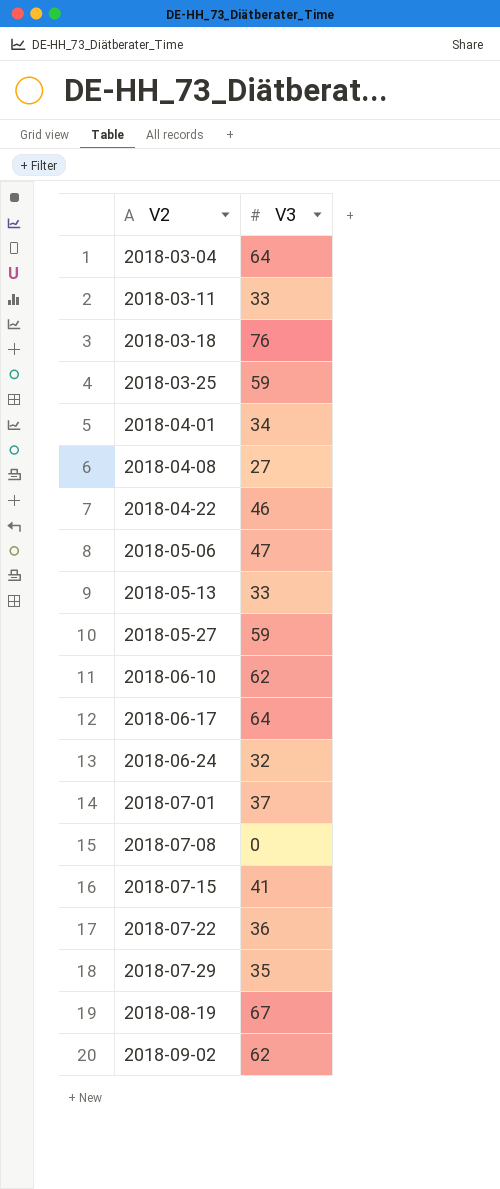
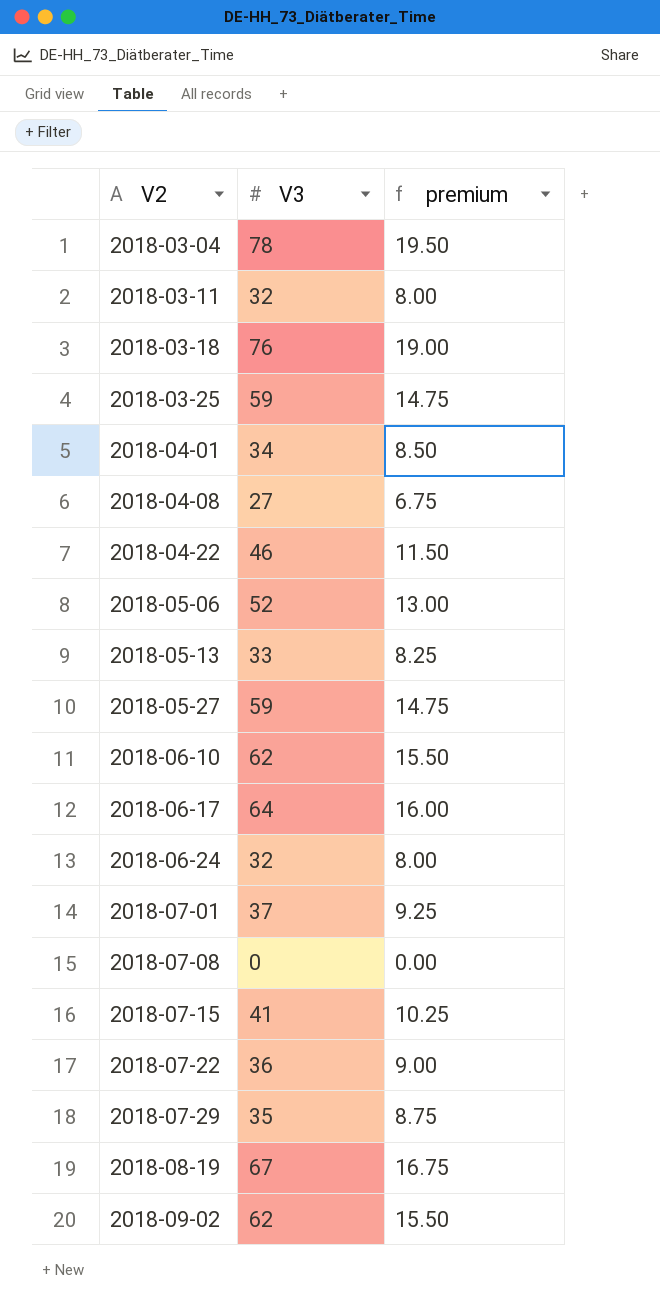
column premium | formula: none -> [V3] * 0.25
2018-03-04 | V3: 64 -> 78
2018-03-11 | V3: 33 -> 32
2018-05-06 | V3: 47 -> 52

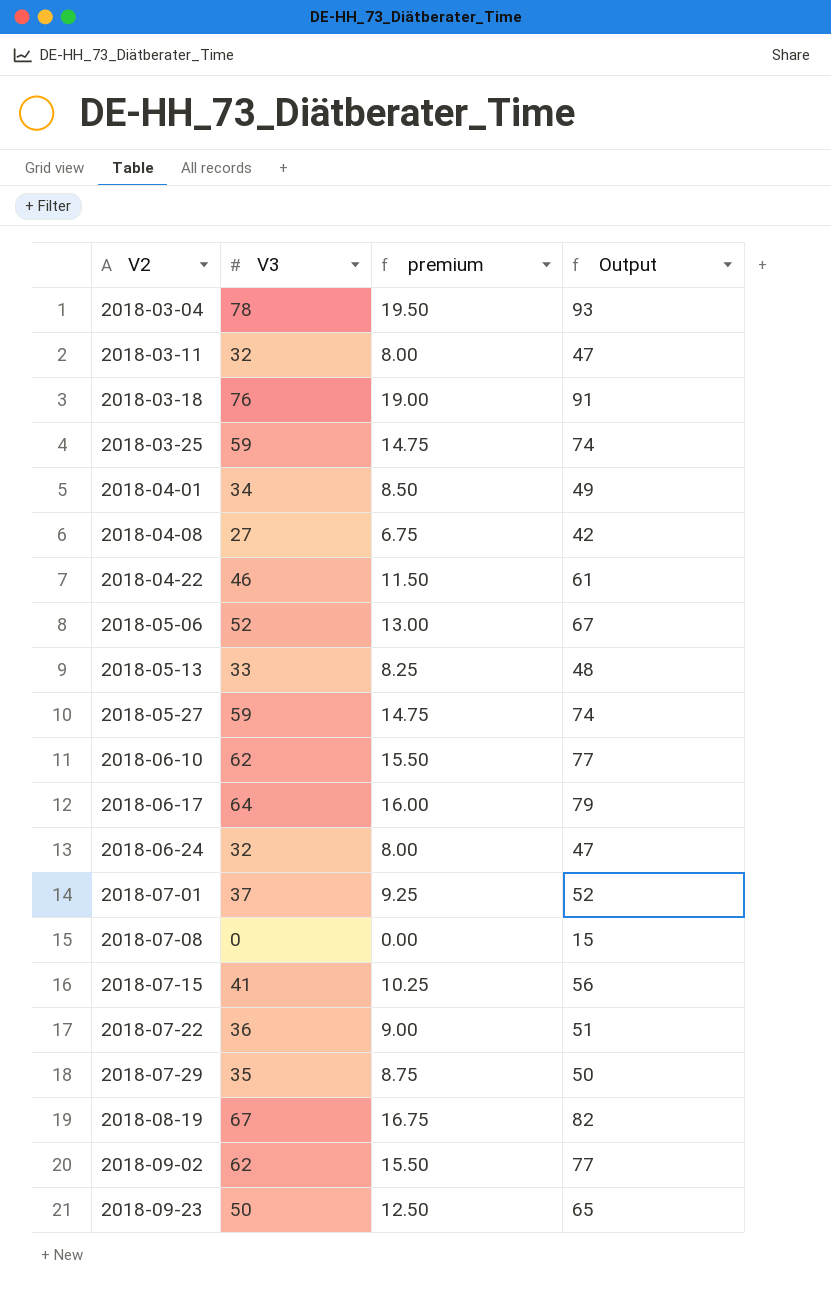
column Output | formula: none -> [V3] + 15
row 2018-09-23: none -> 50 | 12.50 | 65

